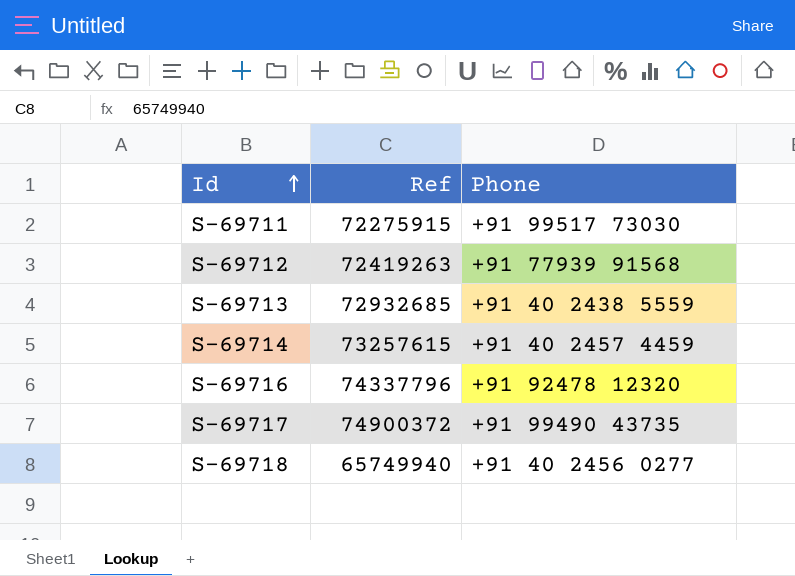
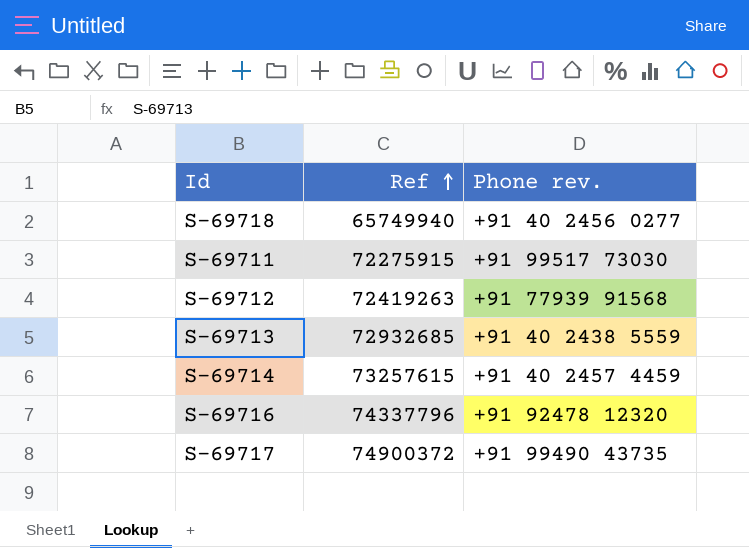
row order: Id ascending -> Ref ascending
column name: Phone -> Phone rev.

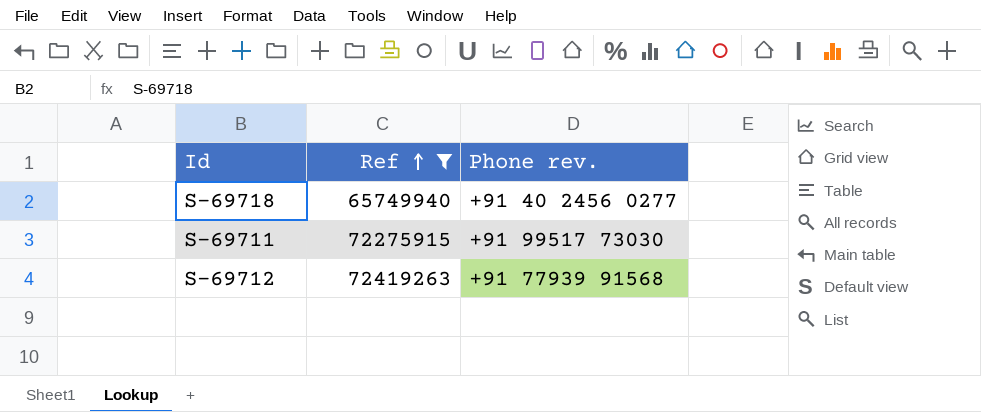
filter: none -> Ref <= 72419263

